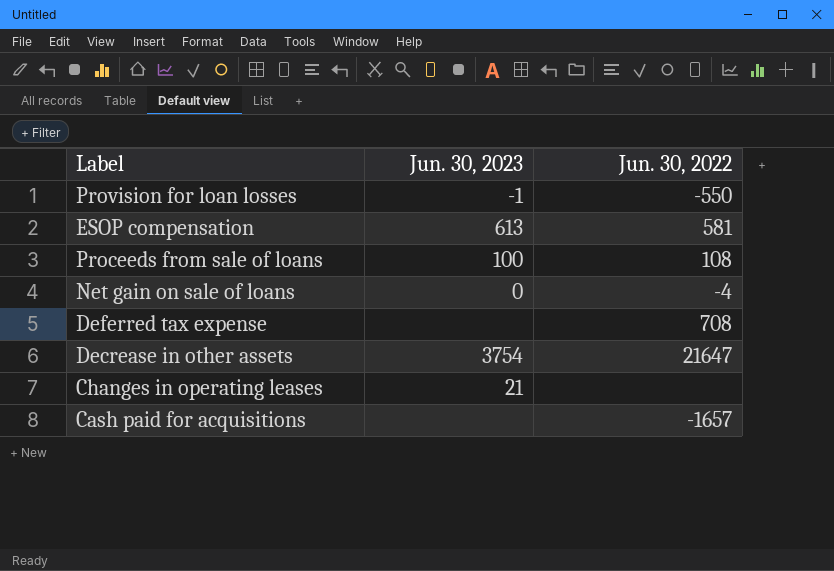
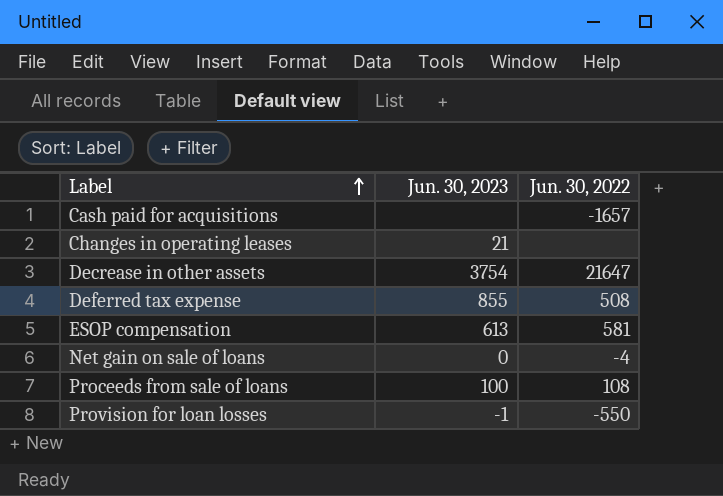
row order: none -> Label ascending
Deferred tax expense | Jun. 30, 2023: none -> 855
Deferred tax expense | Jun. 30, 2022: 708 -> 508

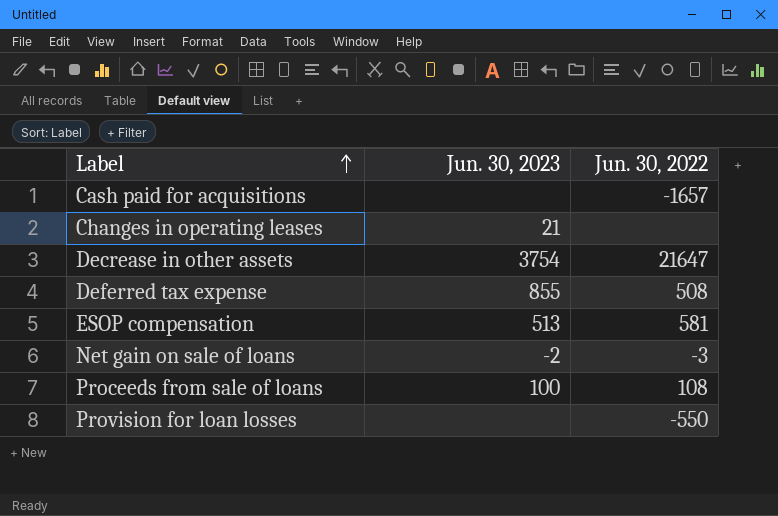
ESOP compensation | Jun. 30, 2023: 613 -> 513
Net gain on sale of loans | Jun. 30, 2023: 0 -> -2
Net gain on sale of loans | Jun. 30, 2022: -4 -> -3
Provision for loan losses | Jun. 30, 2023: -1 -> none

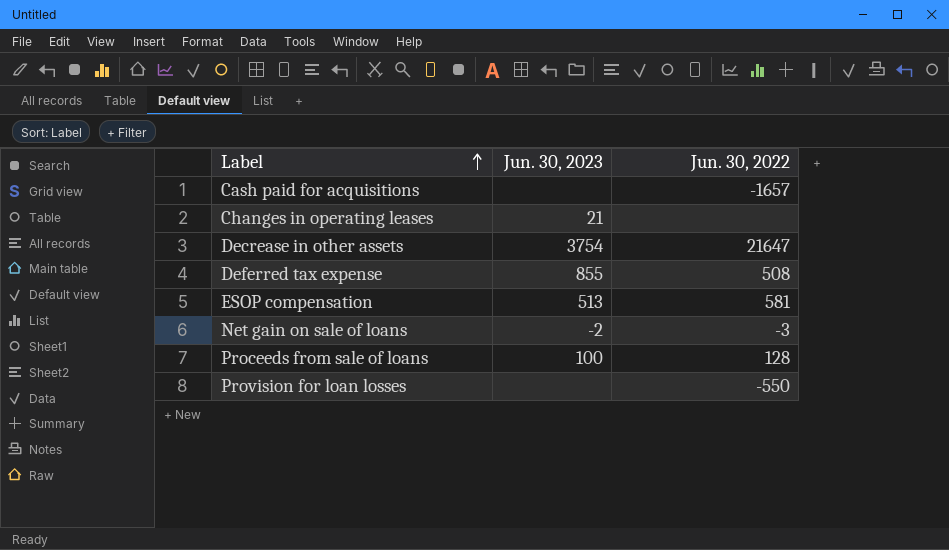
Proceeds from sale of loans | Jun. 30, 2022: 108 -> 128

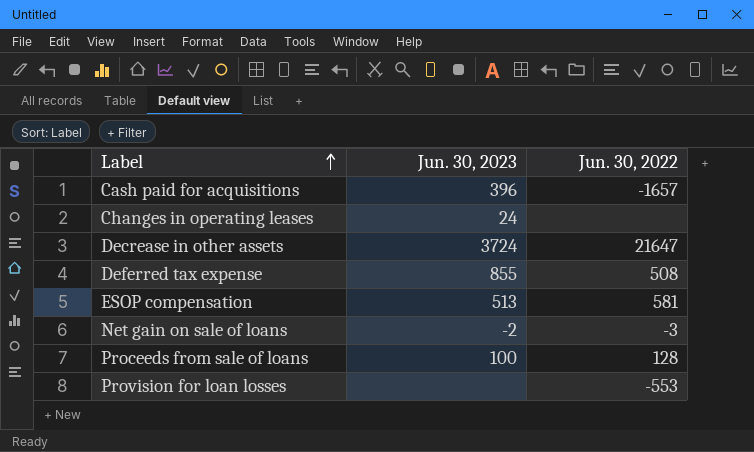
Cash paid for acquisitions | Jun. 30, 2023: none -> 396
Changes in operating leases | Jun. 30, 2023: 21 -> 24
Decrease in other assets | Jun. 30, 2023: 3754 -> 3724
Provision for loan losses | Jun. 30, 2022: -550 -> -553

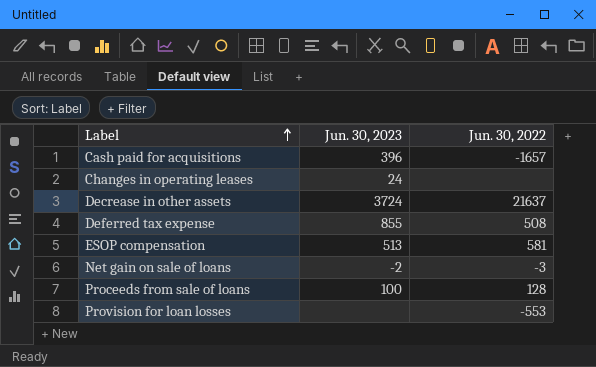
Decrease in other assets | Jun. 30, 2022: 21647 -> 21637

